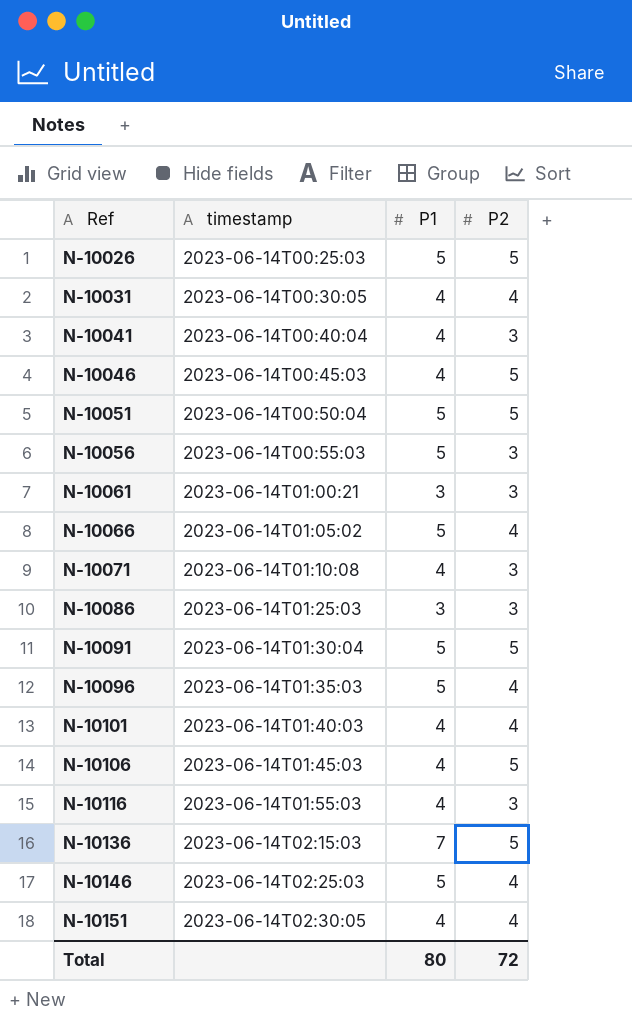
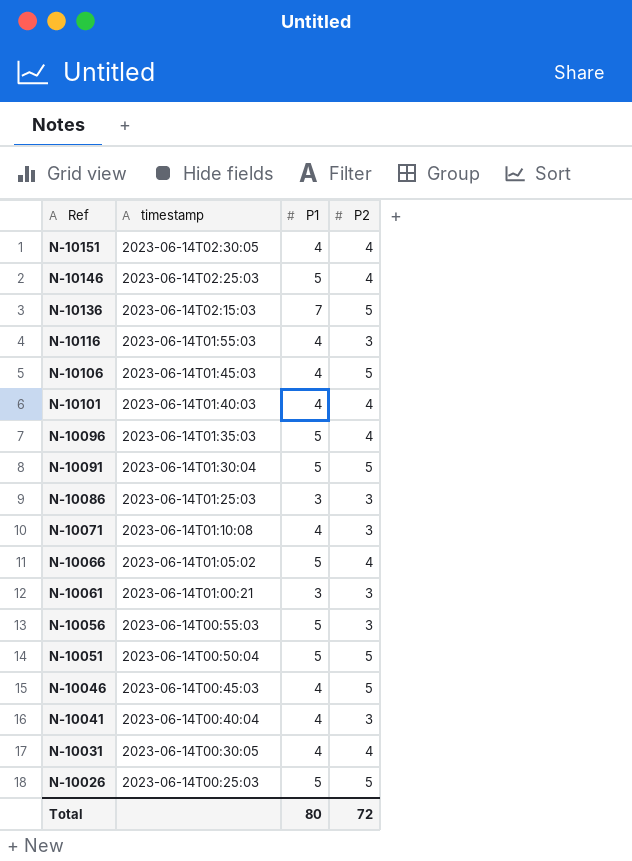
row order: Ref ascending -> Ref descending

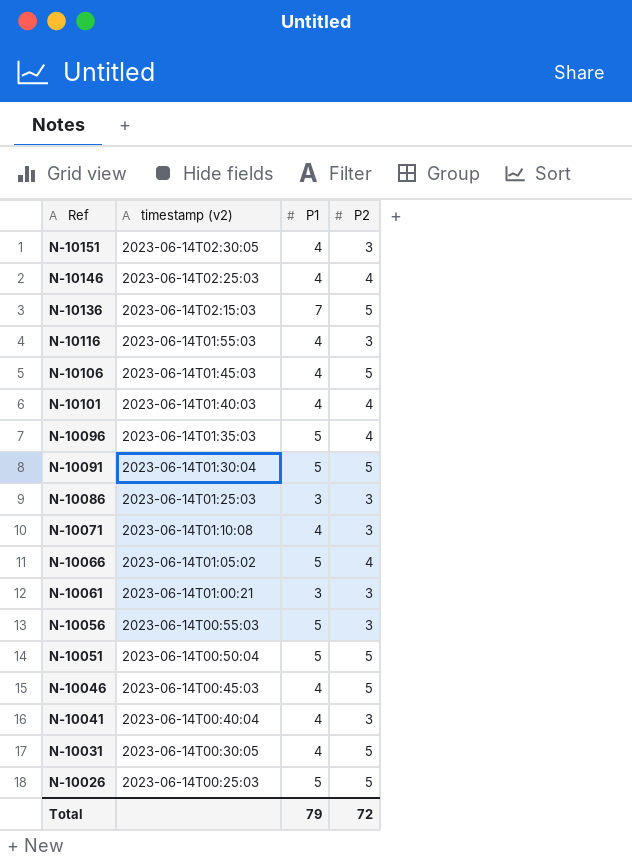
column name: timestamp -> timestamp (v2)
N-10151 | P2: 4 -> 3
N-10146 | P1: 5 -> 4
N-10031 | P2: 4 -> 5
Total | P1: 80 -> 79

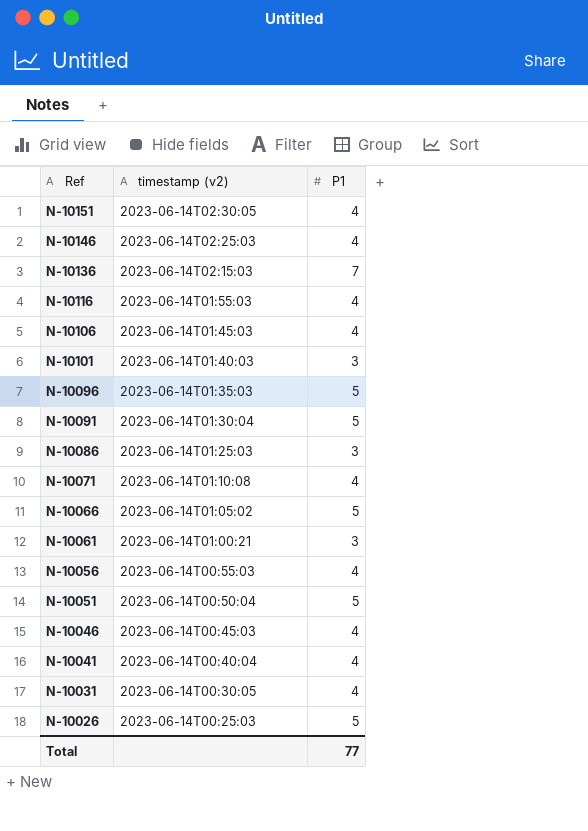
column P2 | position: 4 -> none
N-10101 | P1: 4 -> 3
N-10056 | P1: 5 -> 4
Total | P1: 79 -> 77

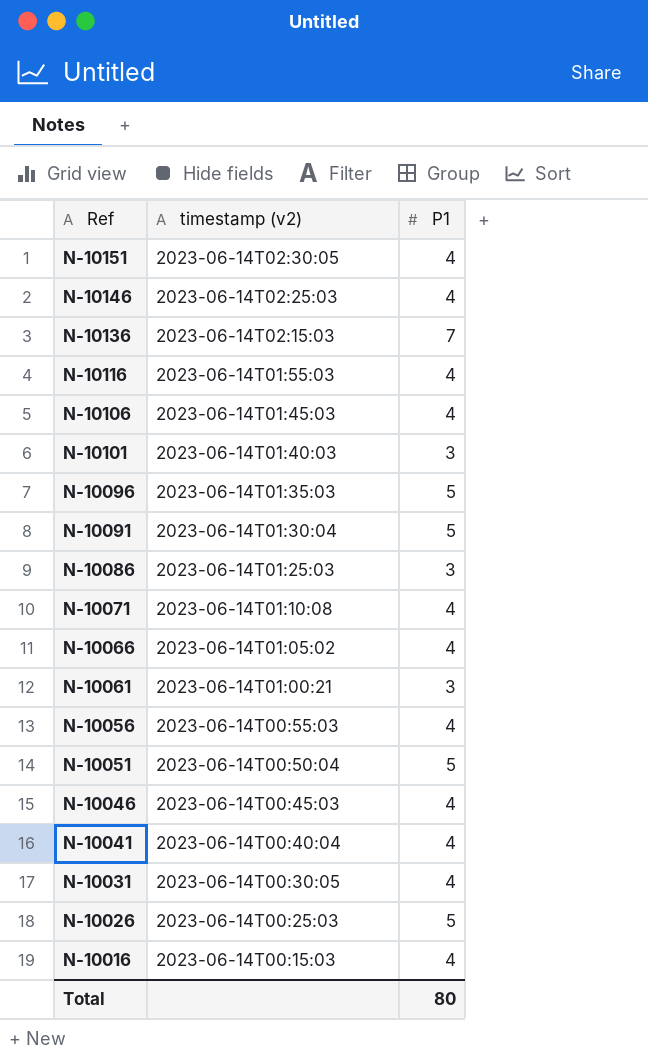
N-10066 | P1: 5 -> 4
row N-10016: none -> 2023-06-14T00:15:03 | 4
Total | P1: 77 -> 80

